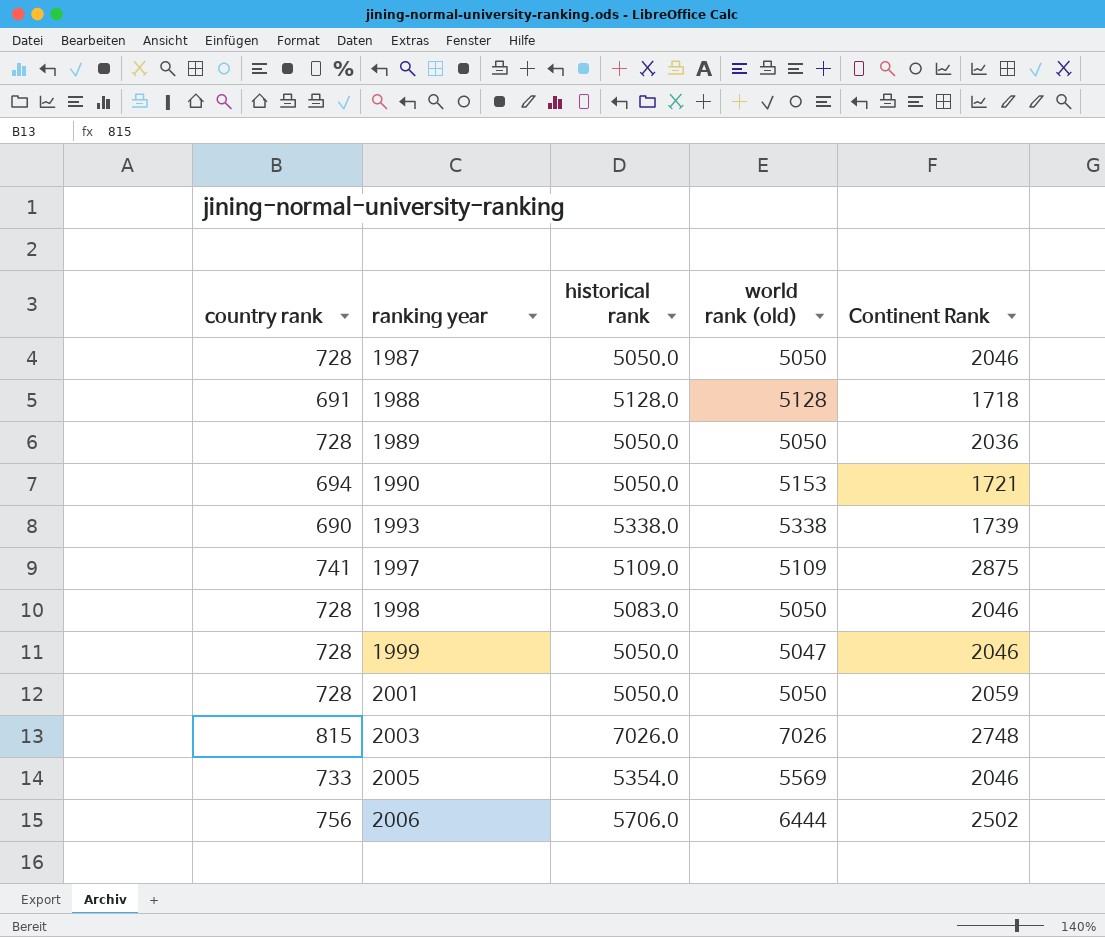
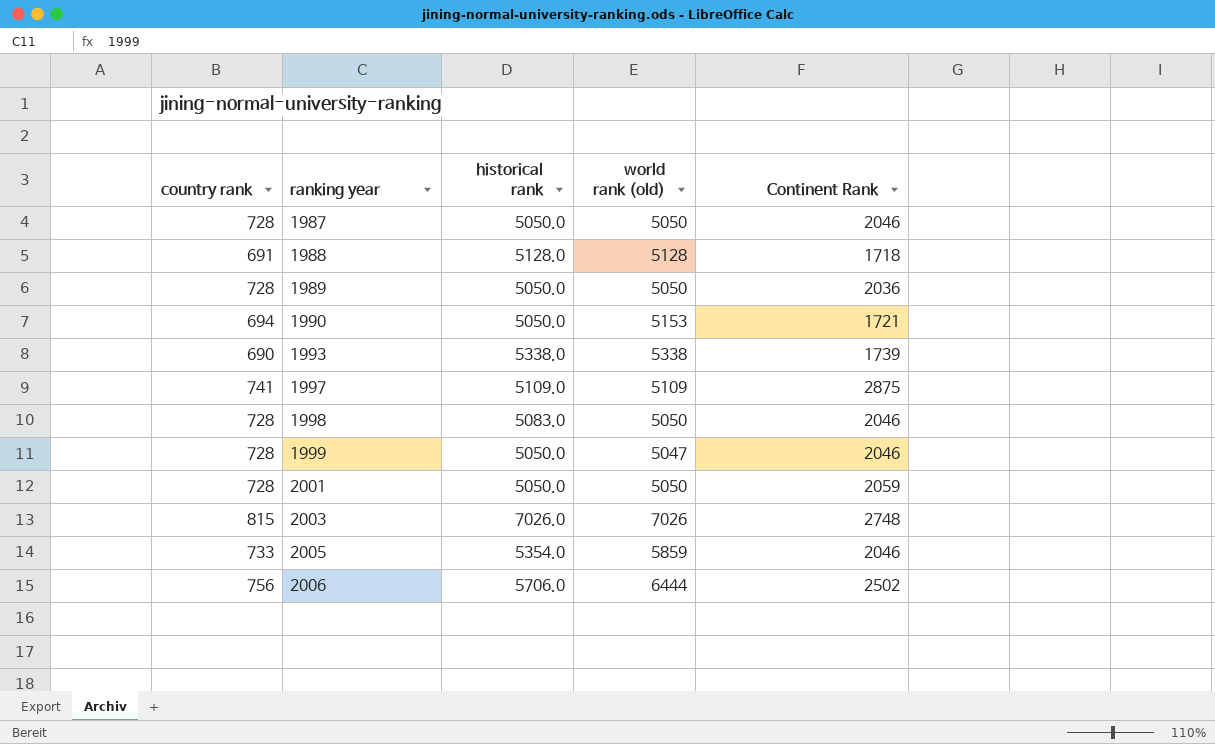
2005 | world rank (old): 5569 -> 5859

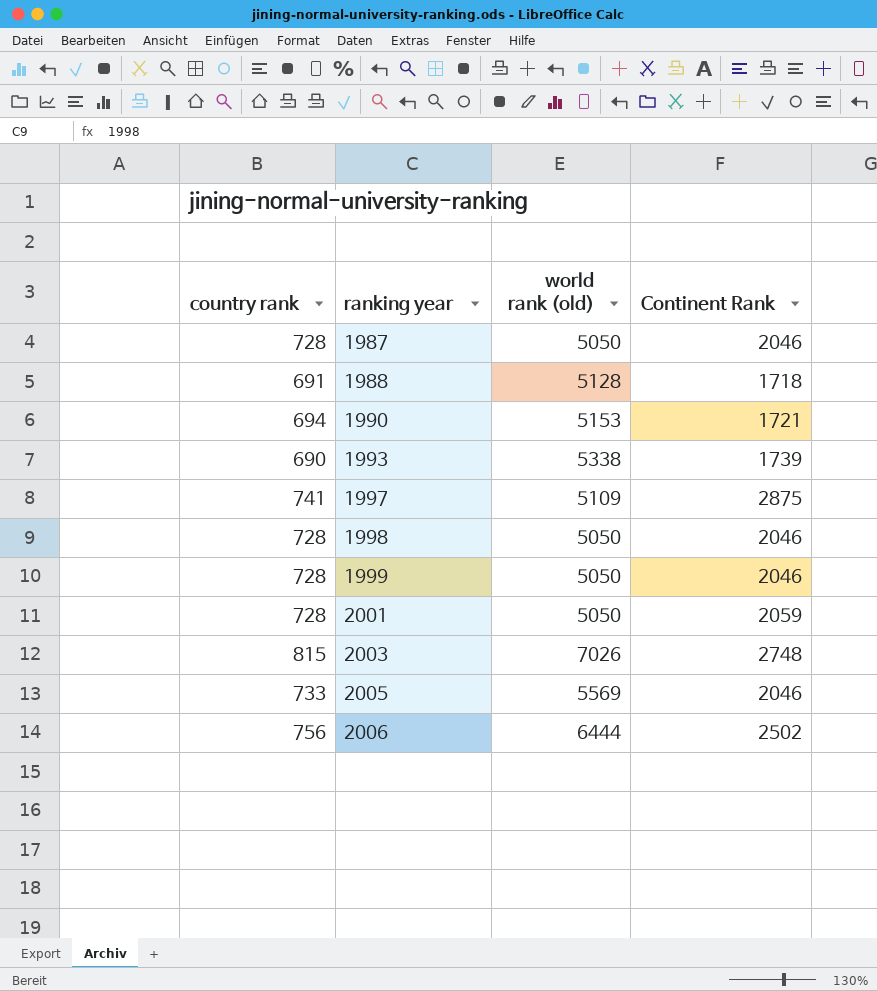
column historical rank | position: 3 -> none
row 1989: 728 | 5050.0 | 5050 | 2036 -> none
1999 | world rank (old): 5047 -> 5050
2005 | world rank (old): 5859 -> 5569

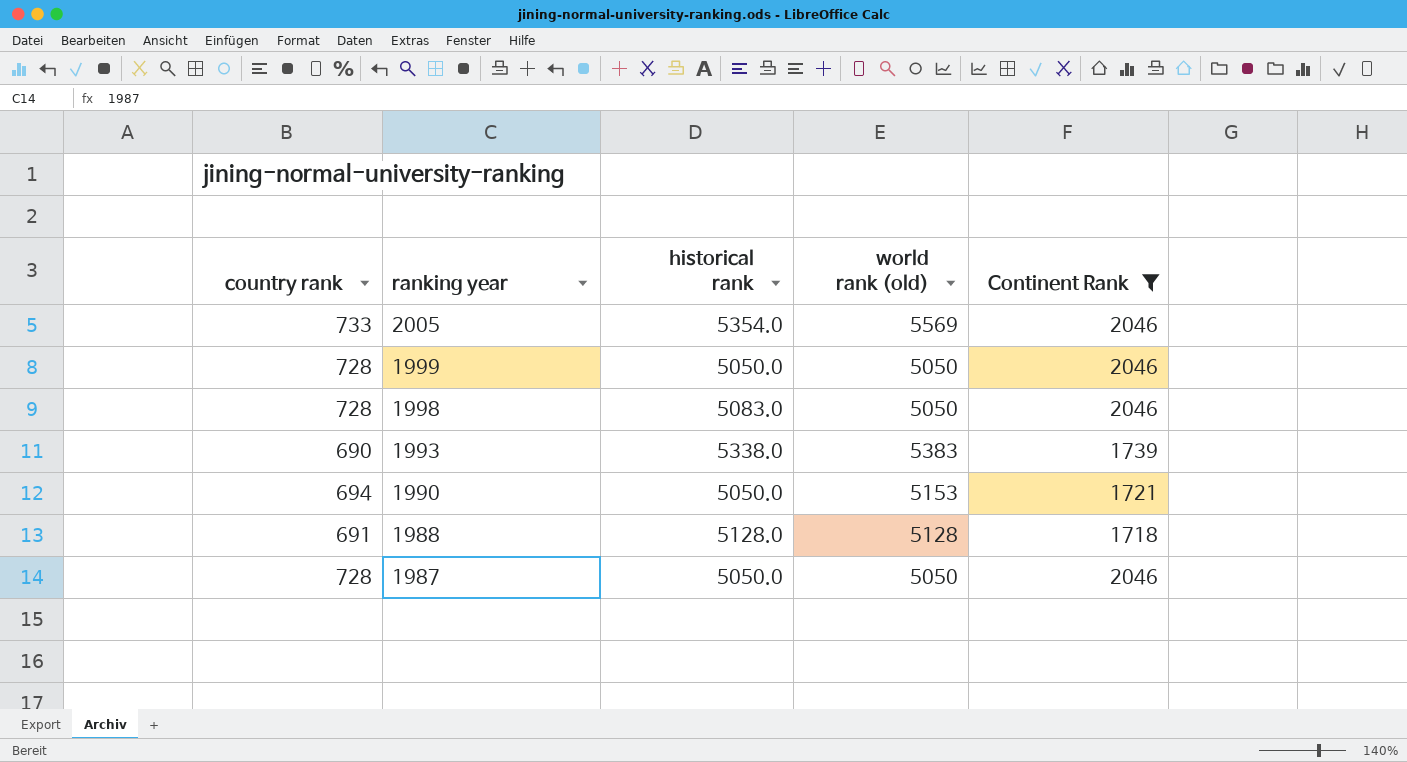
filter: none -> Continent Rank <= 2046
row order: ranking year ascending -> ranking year descending
column historical rank | position: none -> 3
1993 | world rank (old): 5338 -> 5383

